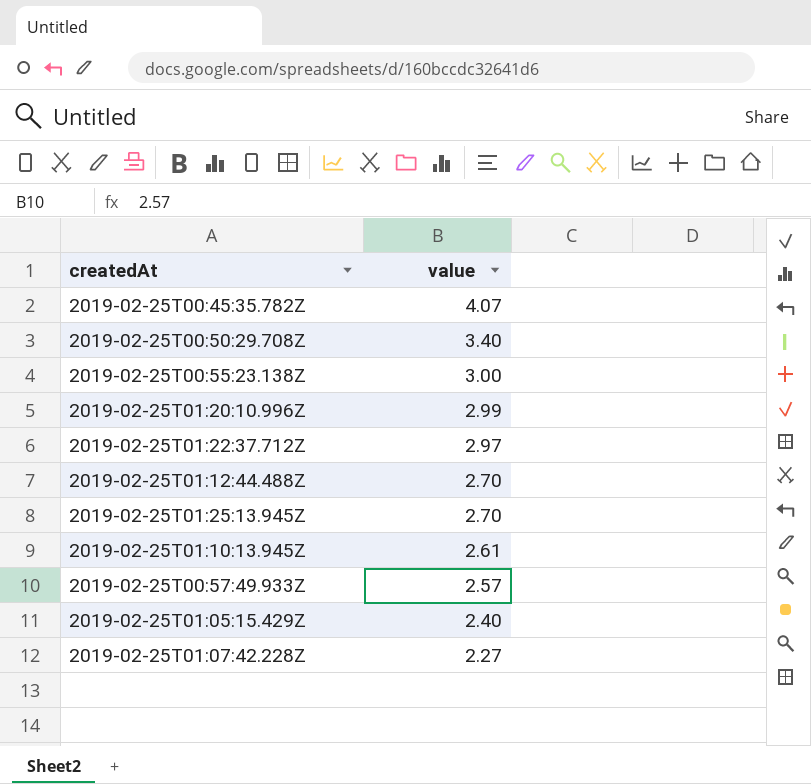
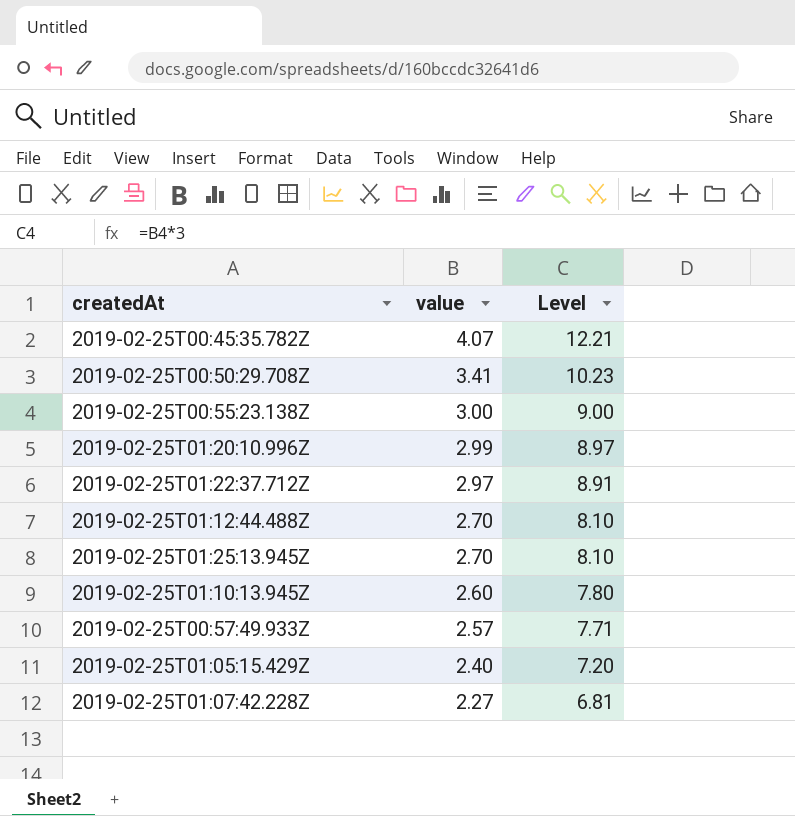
column Level | formula: none -> [value] * 3
2019-02-25T00:50:29.708Z | value: 3.40 -> 3.41
2019-02-25T01:10:13.945Z | value: 2.61 -> 2.60

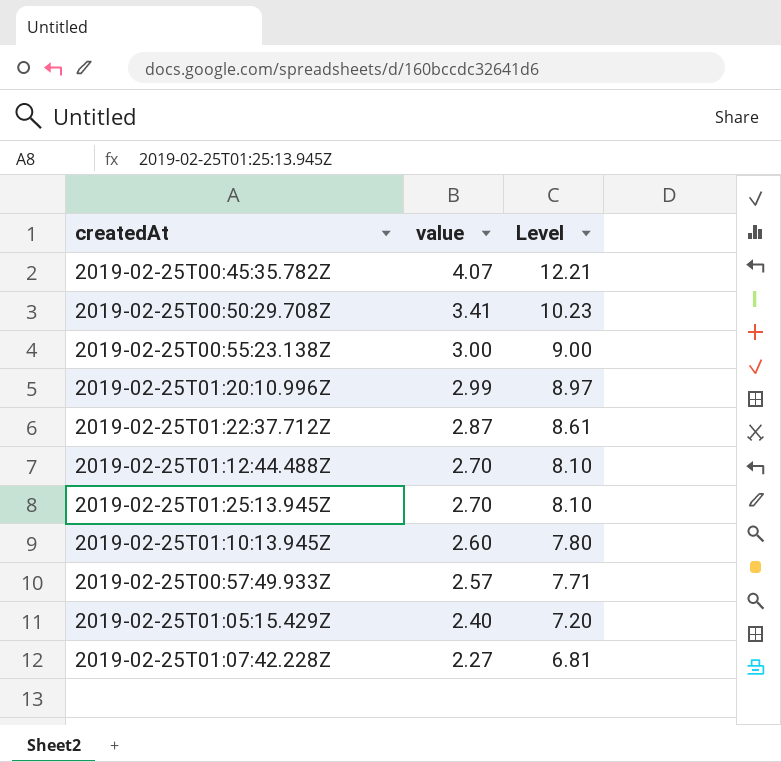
2019-02-25T01:22:37.712Z | value: 2.97 -> 2.87
2019-02-25T01:22:37.712Z | Level: 8.91 -> 8.61

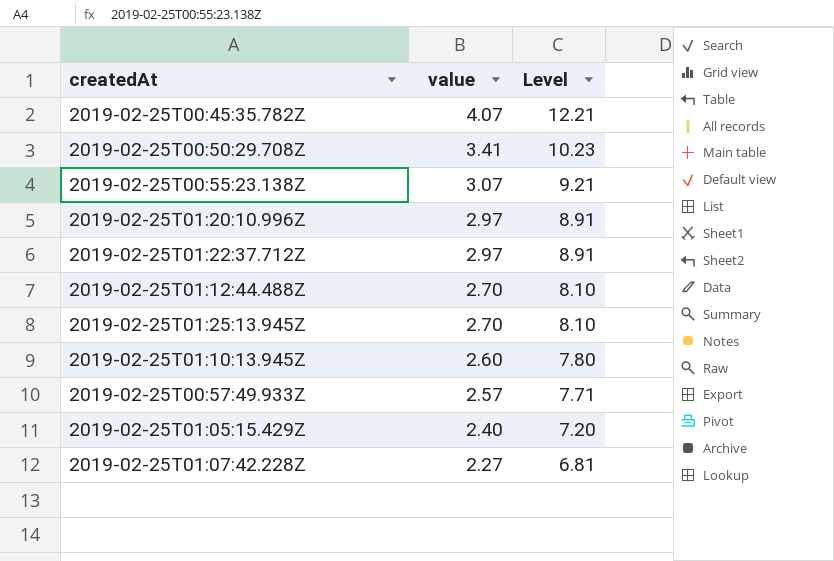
2019-02-25T00:55:23.138Z | value: 3.00 -> 3.07
2019-02-25T00:55:23.138Z | Level: 9.00 -> 9.21
2019-02-25T01:20:10.996Z | value: 2.99 -> 2.97
2019-02-25T01:20:10.996Z | Level: 8.97 -> 8.91
2019-02-25T01:22:37.712Z | value: 2.87 -> 2.97
2019-02-25T01:22:37.712Z | Level: 8.61 -> 8.91

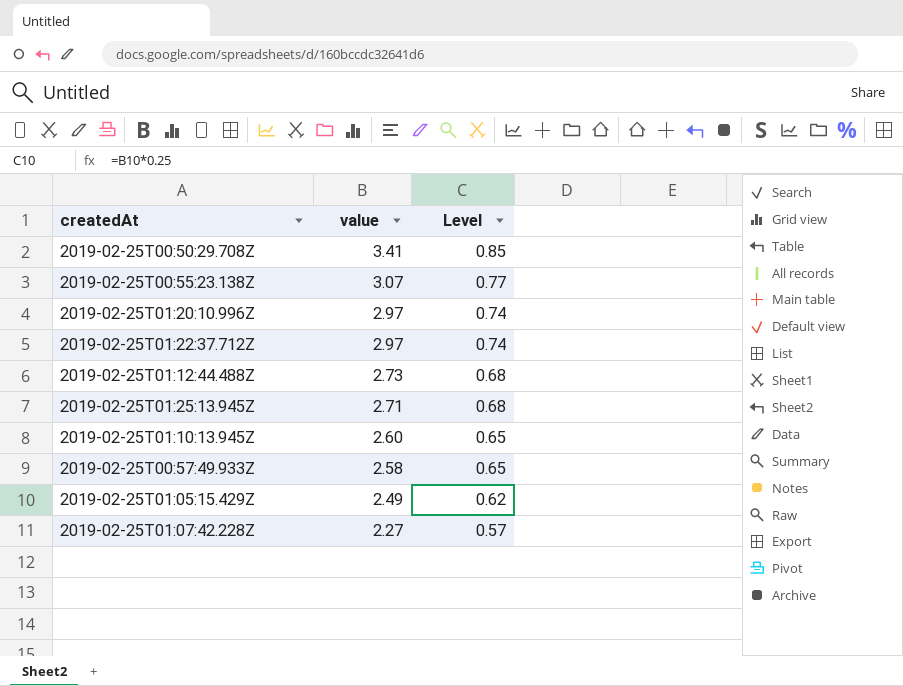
column Level | formula: [value] * 3 -> [value] * 0.25
row 2019-02-25T00:45:35.782Z: 4.07 | 12.21 -> none
2019-02-25T01:12:44.488Z | value: 2.70 -> 2.73
2019-02-25T01:25:13.945Z | value: 2.70 -> 2.71
2019-02-25T00:57:49.933Z | value: 2.57 -> 2.58
2019-02-25T01:05:15.429Z | value: 2.40 -> 2.49

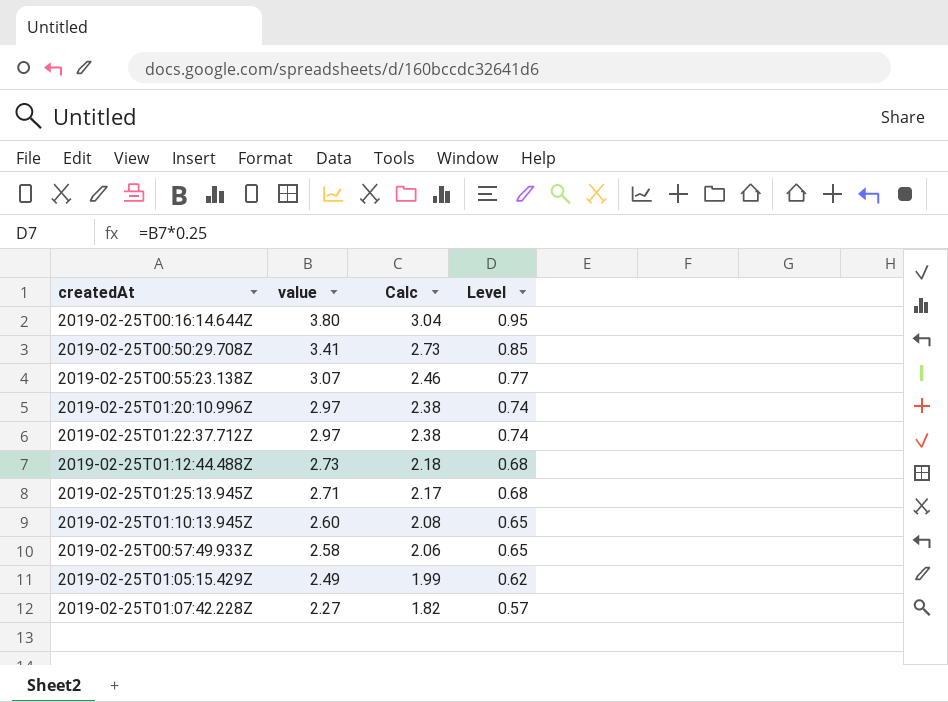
column Calc | formula: none -> [value] * 0.8
row 2019-02-25T00:16:14.644Z: none -> 3.80 | 3.04 | 0.95

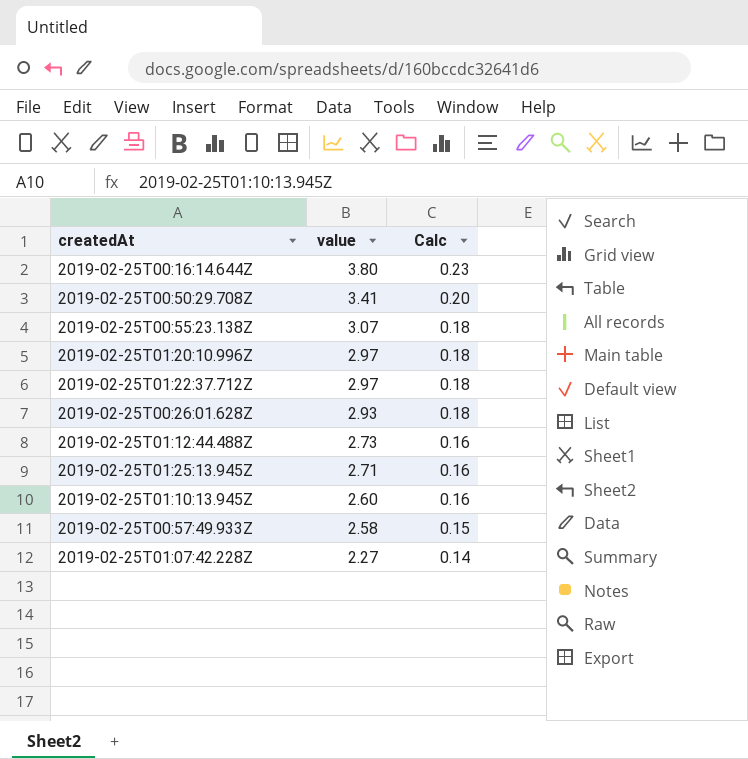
column Level | formula: [value] * 0.25 -> none
column Calc | formula: [value] * 0.8 -> [value] * 0.06
row 2019-02-25T01:05:15.429Z: 2.49 | 1.99 | 0.62 -> none
row 2019-02-25T00:26:01.628Z: none -> 2.93 | 0.18

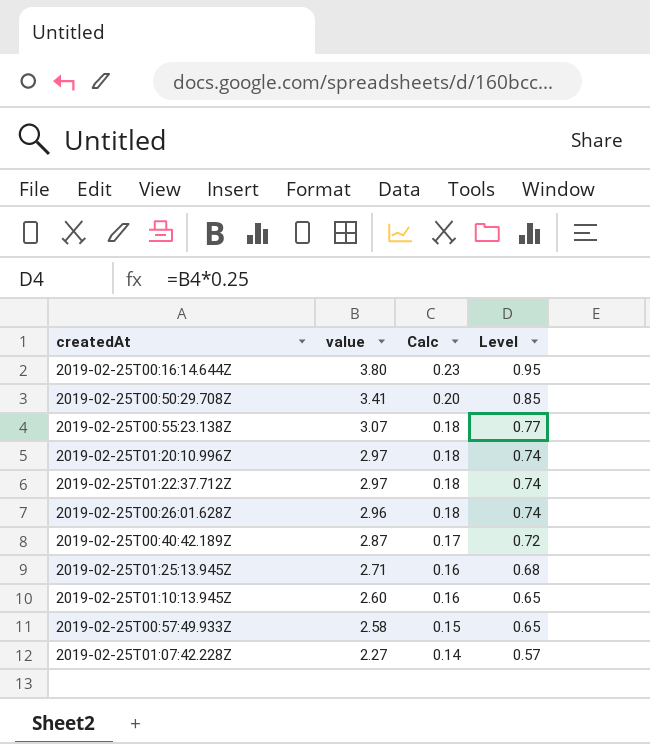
column Level | formula: none -> [value] * 0.25
row 2019-02-25T01:12:44.488Z: 2.73 | 0.16 -> none
2019-02-25T00:26:01.628Z | value: 2.93 -> 2.96
row 2019-02-25T00:40:42.189Z: none -> 2.87 | 0.17 | 0.72

